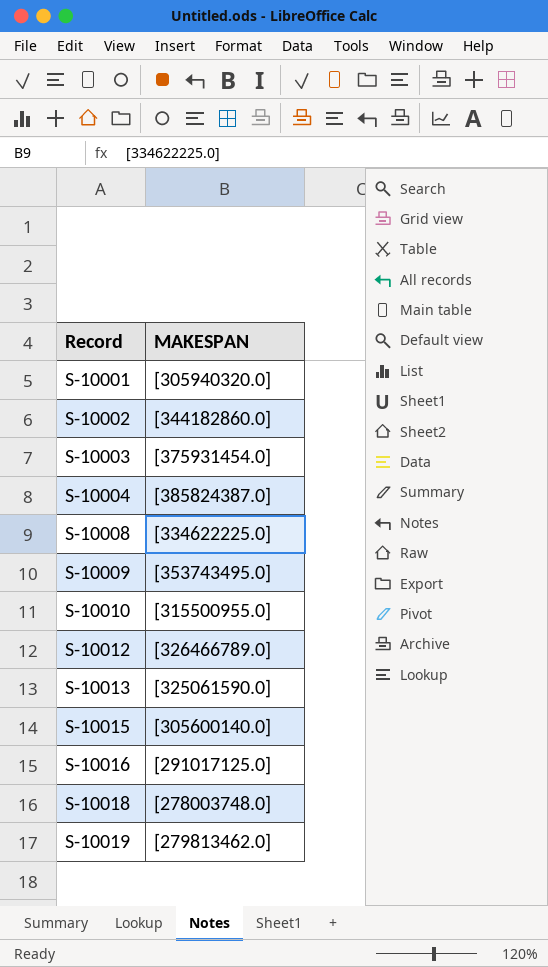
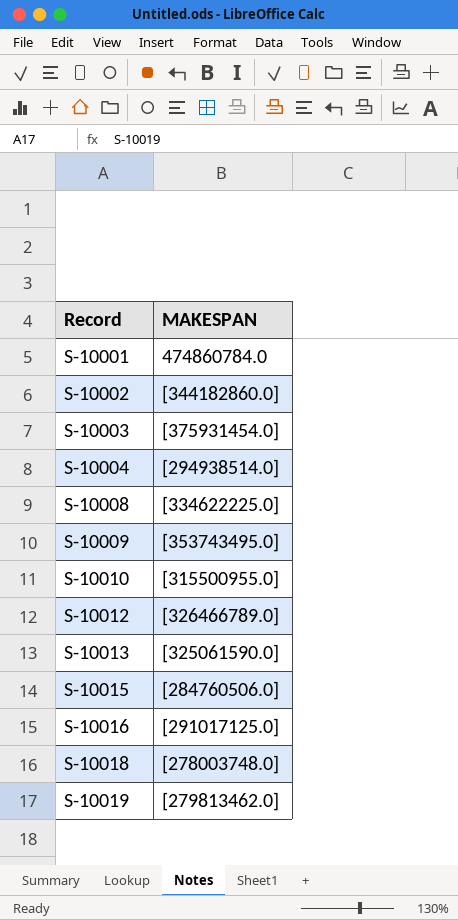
S-10001 | MAKESPAN: [305940320.0] -> 474860784.0
S-10004 | MAKESPAN: [385824387.0] -> [294938514.0]
S-10015 | MAKESPAN: [305600140.0] -> [284760506.0]

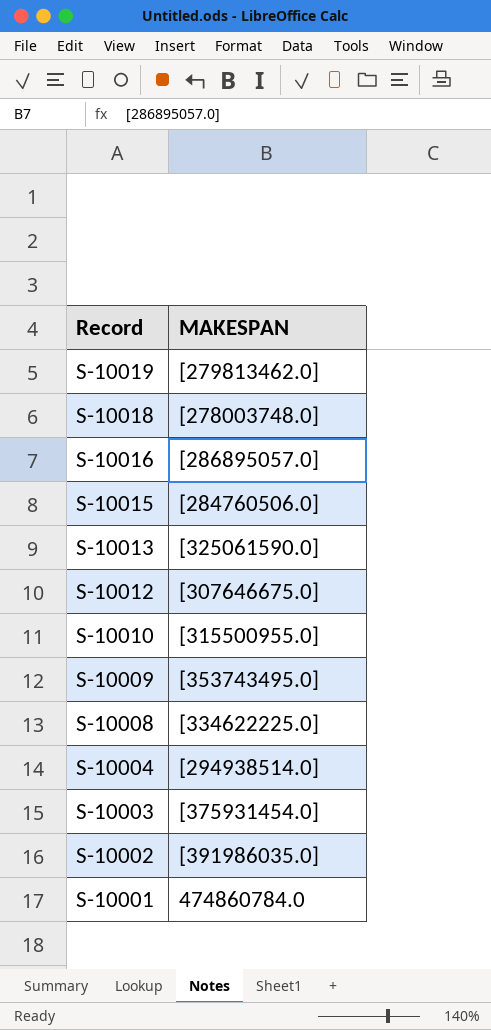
row order: Record ascending -> Record descending
S-10016 | MAKESPAN: [291017125.0] -> [286895057.0]
S-10012 | MAKESPAN: [326466789.0] -> [307646675.0]
S-10002 | MAKESPAN: [344182860.0] -> [391986035.0]

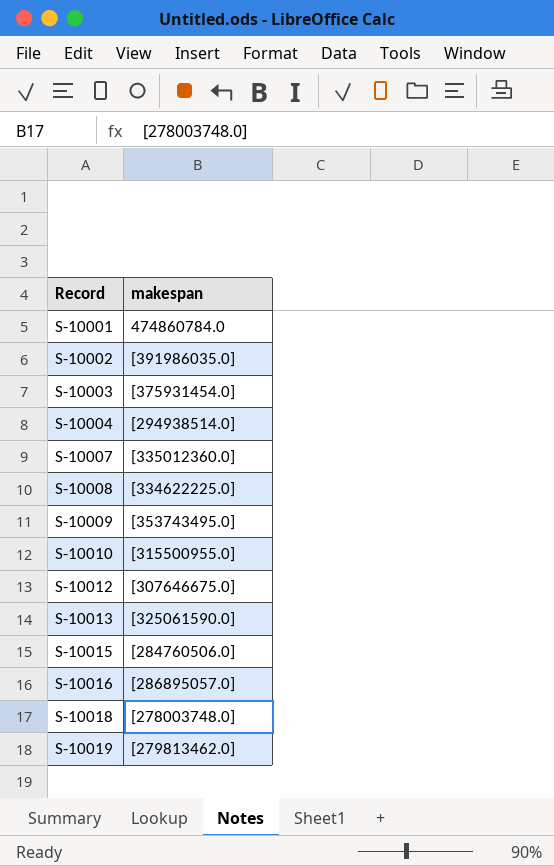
row order: Record descending -> Record ascending
column name: MAKESPAN -> makespan
row S-10007: none -> [335012360.0]

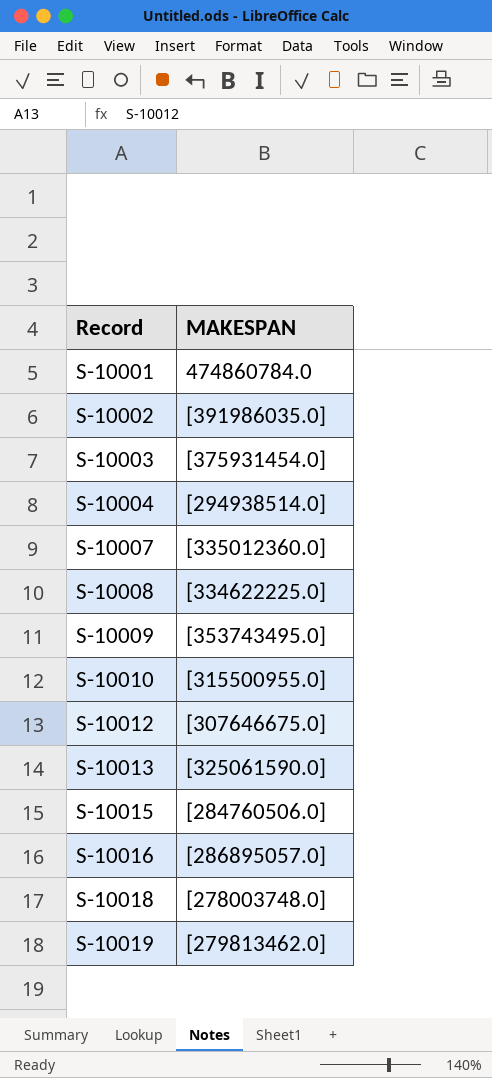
column name: makespan -> MAKESPAN

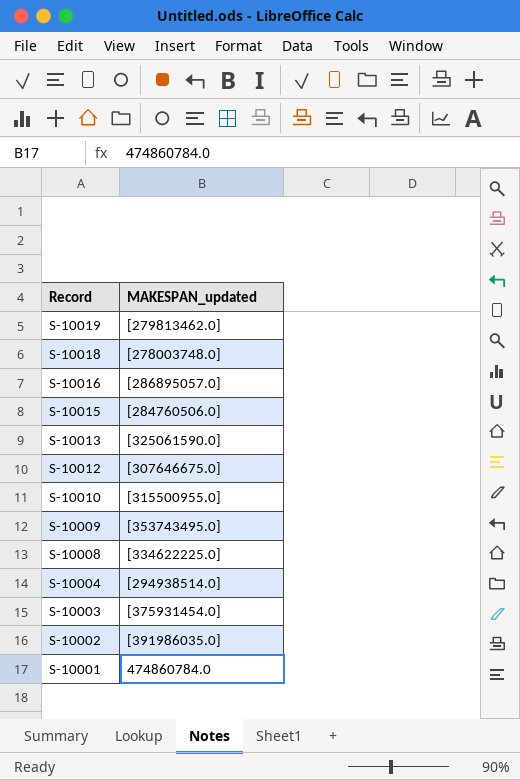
row order: Record ascending -> Record descending
column name: MAKESPAN -> MAKESPAN_updated
row S-10007: [335012360.0] -> none

